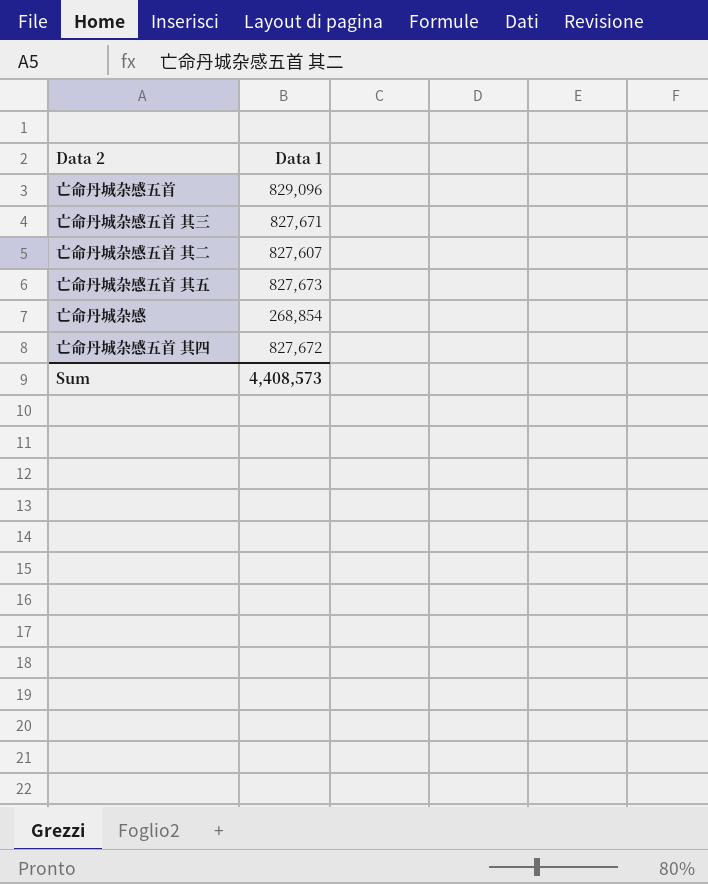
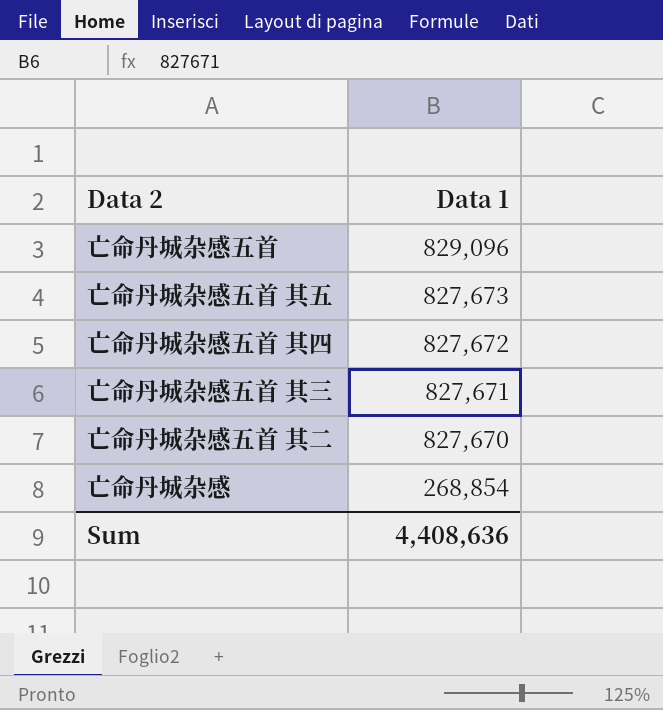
row order: none -> Data 1 descending
亡命丹城杂感五首 其二 | Data 1: 827,607 -> 827,670
Sum | Data 1: 4,408,573 -> 4,408,636

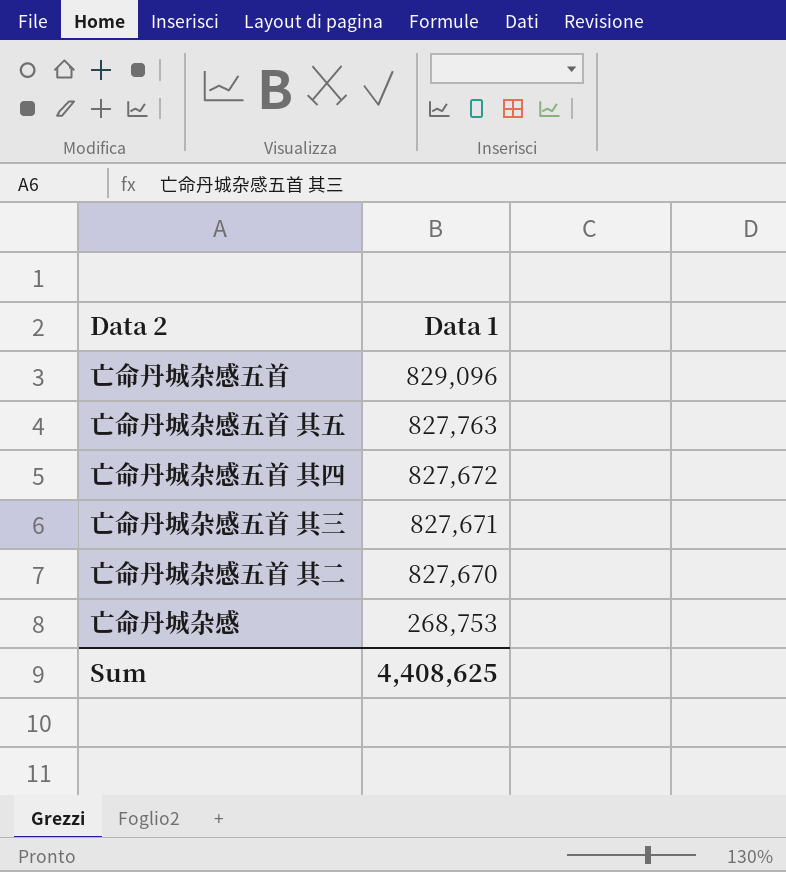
亡命丹城杂感五首 其五 | Data 1: 827,673 -> 827,763
亡命丹城杂感 | Data 1: 268,854 -> 268,753
Sum | Data 1: 4,408,636 -> 4,408,625

